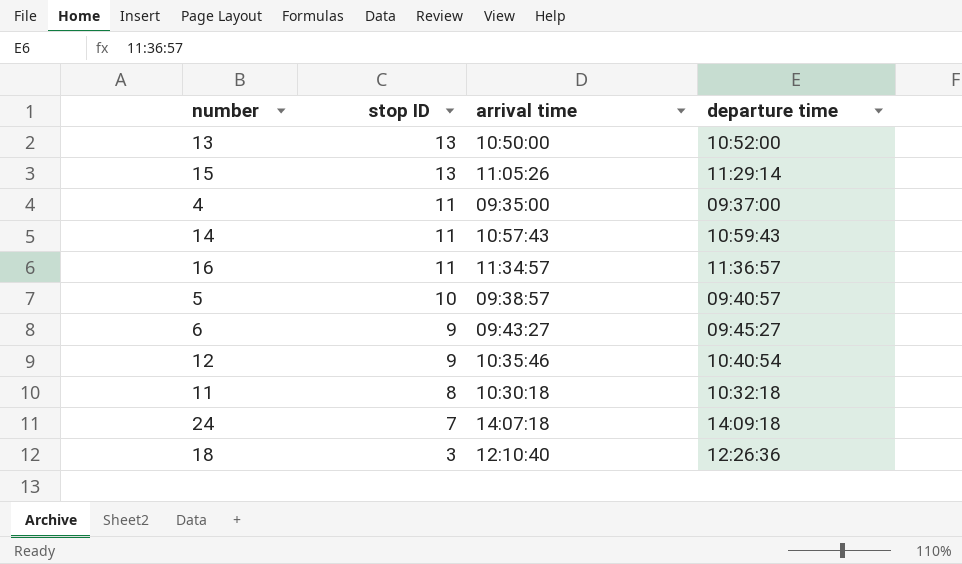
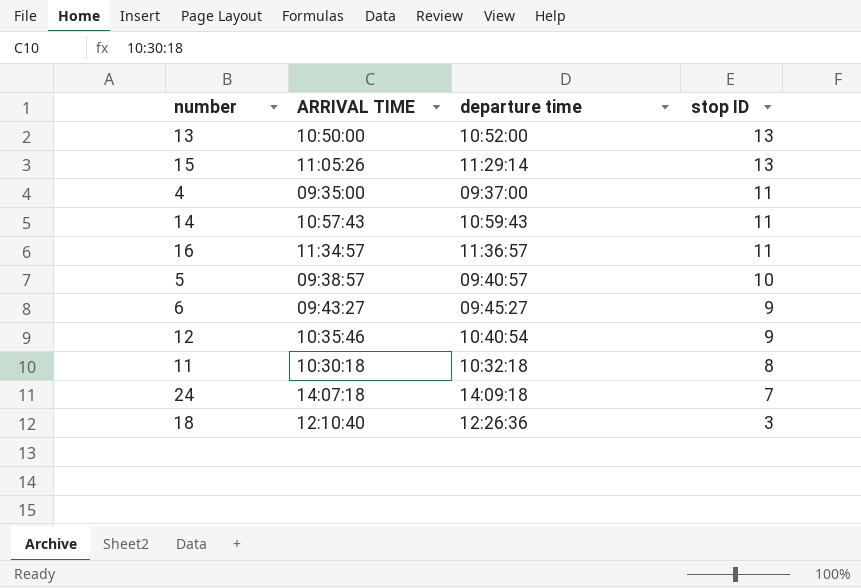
column name: arrival time -> ARRIVAL TIME
column stop ID | position: 2 -> 4

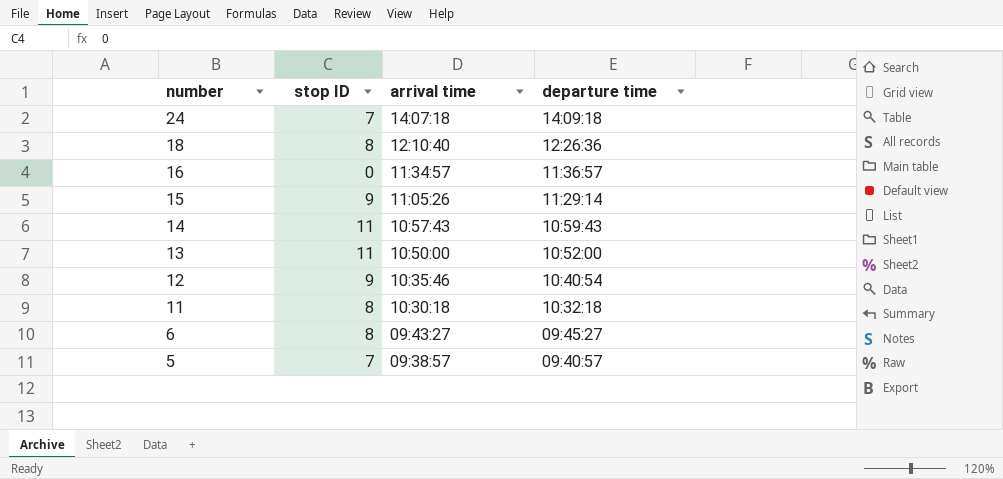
row order: stop ID descending -> number descending
column stop ID | position: 4 -> 2
column name: ARRIVAL TIME -> arrival time
row 4: 09:35:00 | 09:37:00 | 11 -> none
18 | stop ID: 3 -> 8
16 | stop ID: 11 -> 0
15 | stop ID: 13 -> 9
13 | stop ID: 13 -> 11
6 | stop ID: 9 -> 8
5 | stop ID: 10 -> 7

